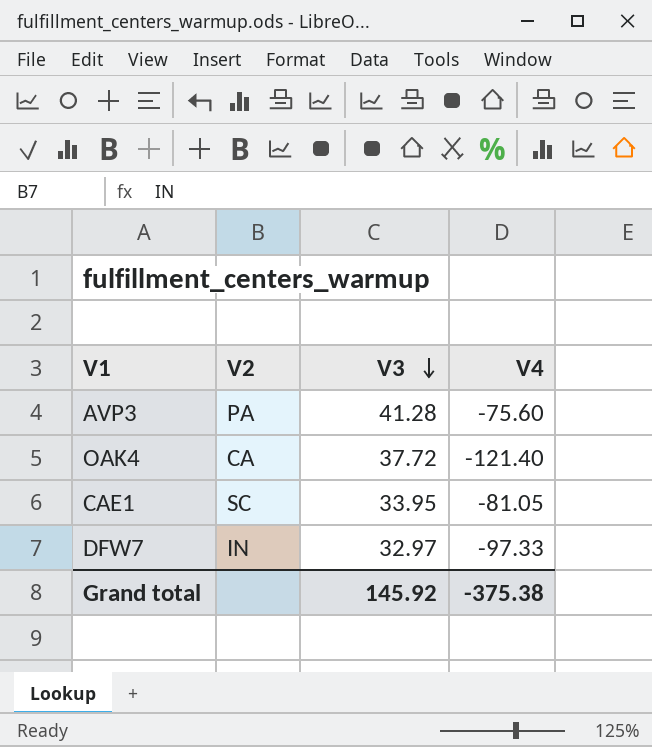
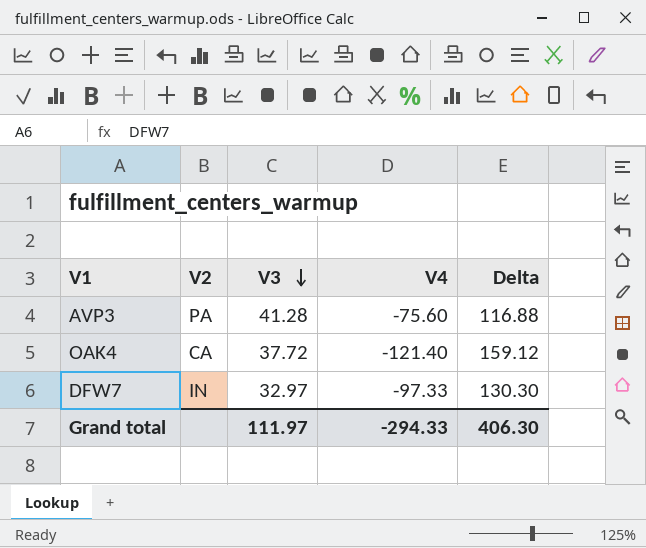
column Delta | formula: none -> [V3] - [V4]
row CAE1: SC | 33.95 | -81.05 -> none
Grand total | V3: 145.92 -> 111.97
Grand total | V4: -375.38 -> -294.33

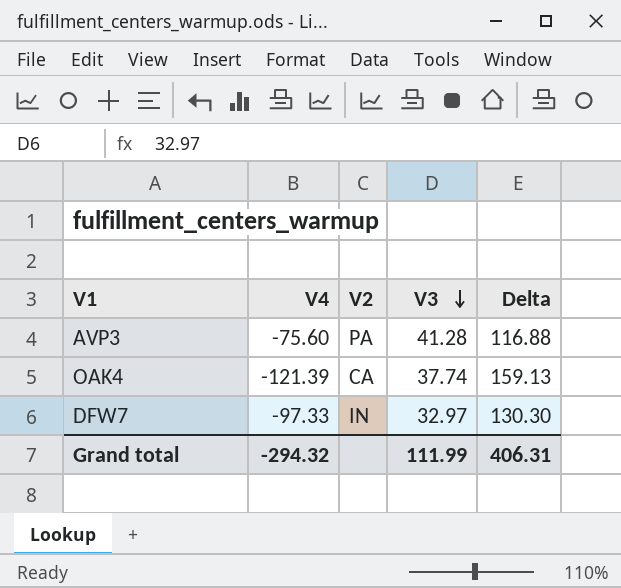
column V4 | position: 4 -> 2
OAK4 | V4: -121.40 -> -121.39
OAK4 | V3: 37.72 -> 37.74
OAK4 | Delta: 159.12 -> 159.13
Grand total | V4: -294.33 -> -294.32
Grand total | V3: 111.97 -> 111.99
Grand total | Delta: 406.30 -> 406.31

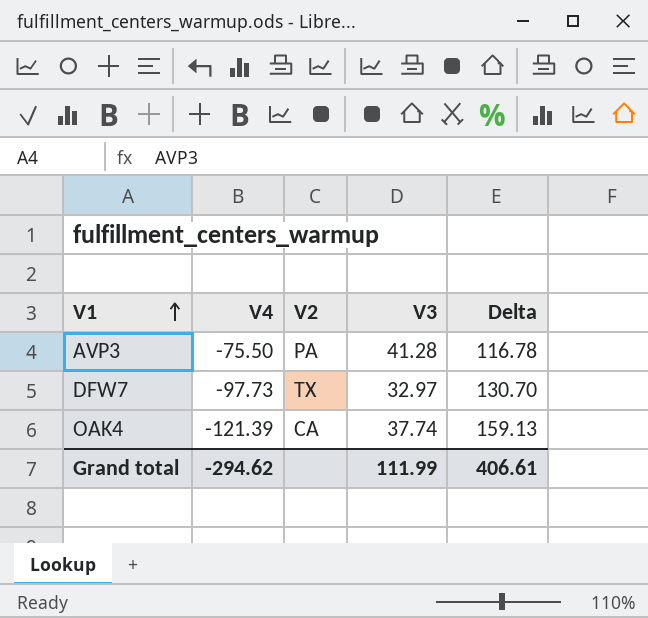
row order: V3 descending -> V1 ascending
AVP3 | V4: -75.60 -> -75.50
AVP3 | Delta: 116.88 -> 116.78
DFW7 | V4: -97.33 -> -97.73
DFW7 | V2: IN -> TX
DFW7 | Delta: 130.30 -> 130.70
Grand total | V4: -294.32 -> -294.62
Grand total | Delta: 406.31 -> 406.61

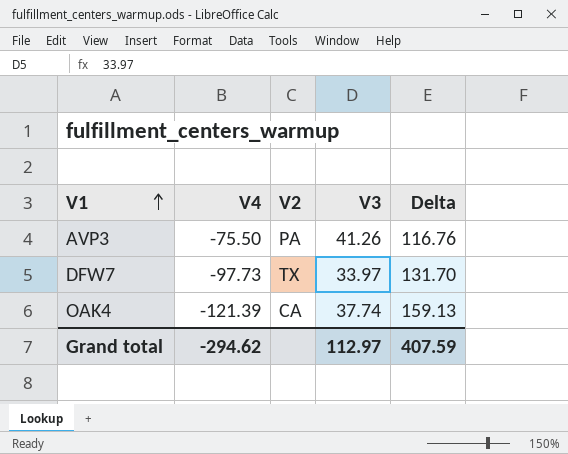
AVP3 | V3: 41.28 -> 41.26
AVP3 | Delta: 116.78 -> 116.76
DFW7 | V3: 32.97 -> 33.97
DFW7 | Delta: 130.70 -> 131.70
Grand total | V3: 111.99 -> 112.97
Grand total | Delta: 406.61 -> 407.59

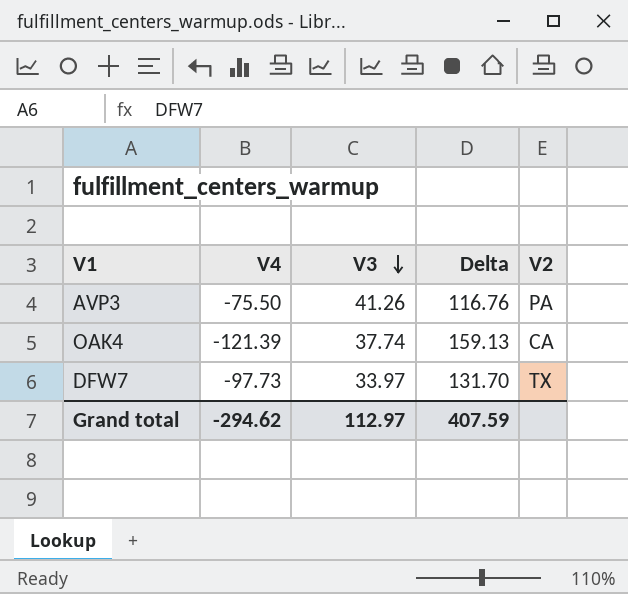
row order: V1 ascending -> V3 descending
column V2 | position: 3 -> 5

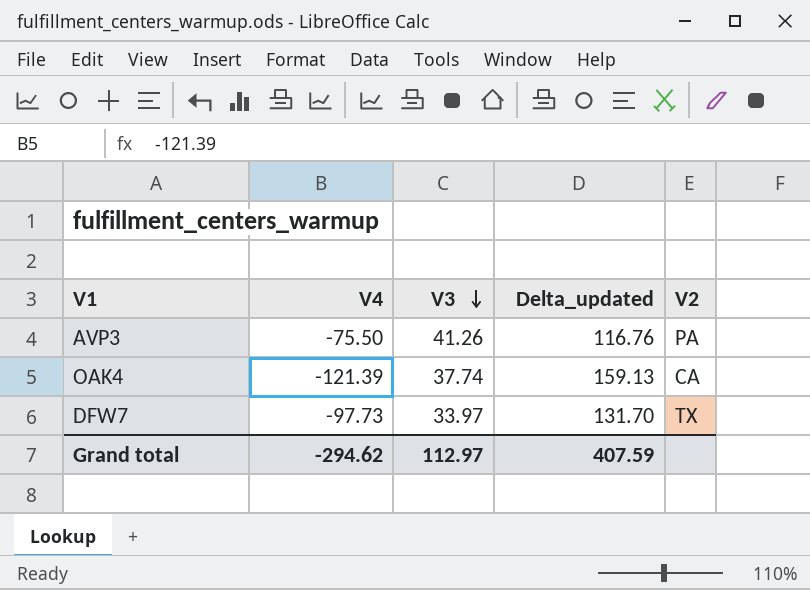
column name: Delta -> Delta_updated

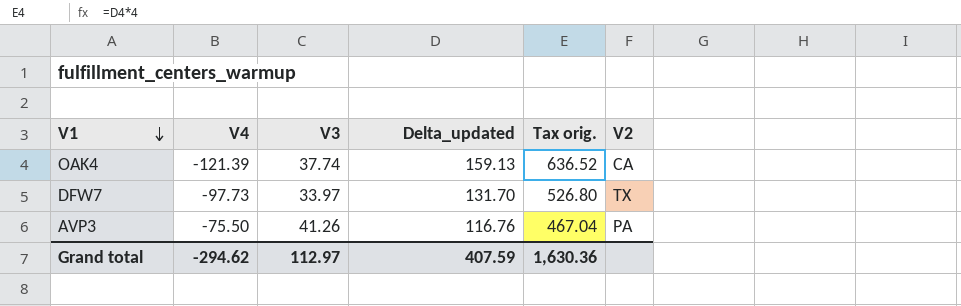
row order: V3 descending -> V1 descending
column Tax orig. | formula: none -> [Delta_updated] * 4

